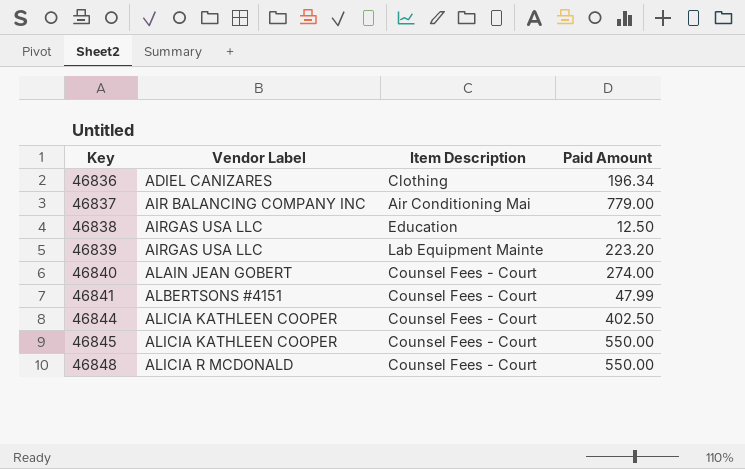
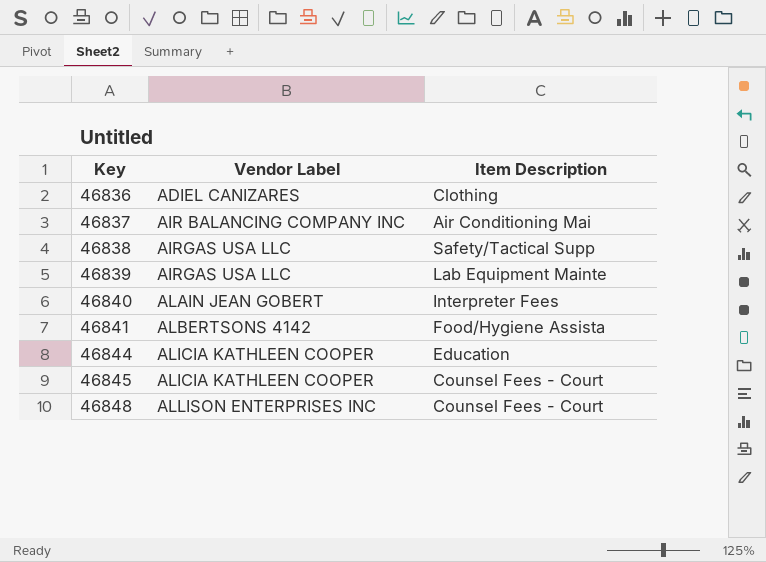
column Paid Amount | position: 4 -> none
46838 | Item Description: Education -> Safety/Tactical Supp
46840 | Item Description: Counsel Fees - Court -> Interpreter Fees
46841 | Vendor Label: ALBERTSONS #4151 -> ALBERTSONS 4142
46841 | Item Description: Counsel Fees - Court -> Food/Hygiene Assista
46844 | Item Description: Counsel Fees - Court -> Education
46848 | Vendor Label: ALICIA R MCDONALD -> ALLISON ENTERPRISES INC

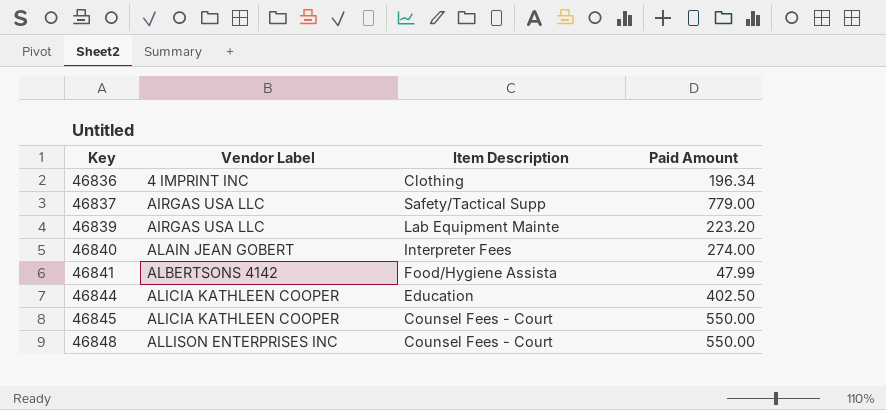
column Paid Amount | position: none -> 4
row 46838: AIRGAS USA LLC | Safety/Tactical Supp -> none
46836 | Vendor Label: ADIEL CANIZARES -> 4 IMPRINT INC
46837 | Vendor Label: AIR BALANCING COMPANY INC -> AIRGAS USA LLC
46837 | Item Description: Air Conditioning Mai -> Safety/Tactical Supp

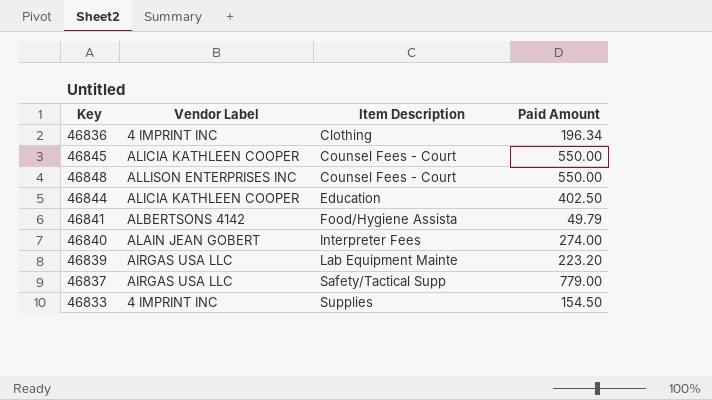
row order: Key ascending -> Item Description ascending
46841 | Paid Amount: 47.99 -> 49.79
row 46833: none -> 4 IMPRINT INC | Supplies | 154.50

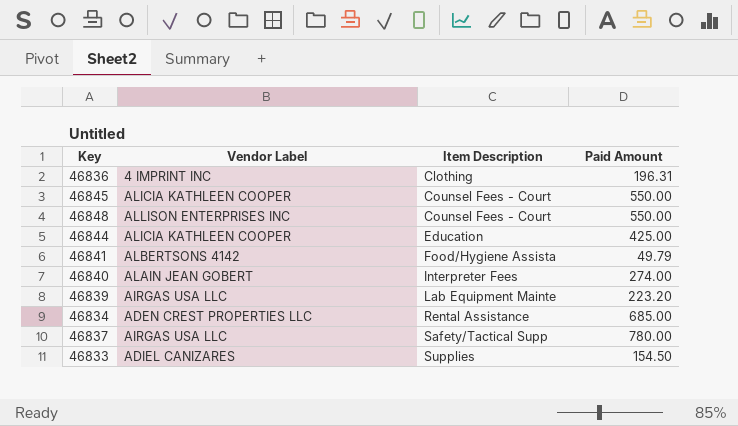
46836 | Paid Amount: 196.34 -> 196.31
46844 | Paid Amount: 402.50 -> 425.00
row 46834: none -> ADEN CREST PROPERTIES LLC | Rental Assistance | 685.00
46837 | Paid Amount: 779.00 -> 780.00
46833 | Vendor Label: 4 IMPRINT INC -> ADIEL CANIZARES

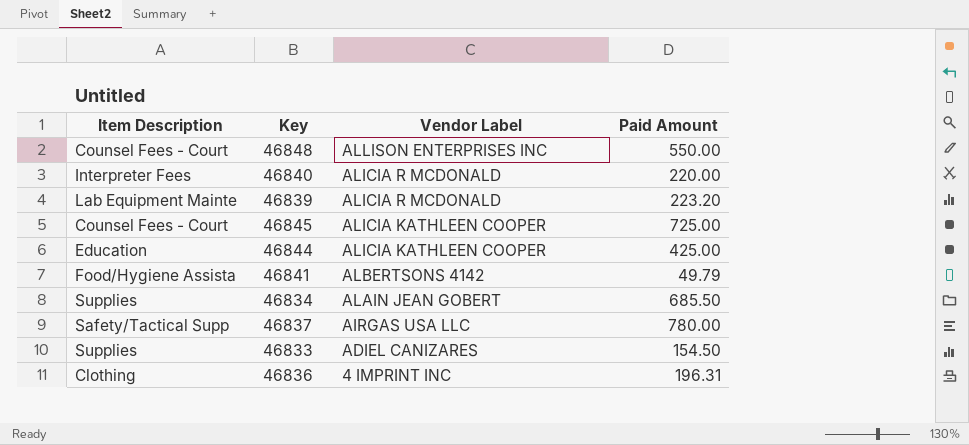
row order: Item Description ascending -> Vendor Label descending
column Item Description | position: 3 -> 1
46840 | Vendor Label: ALAIN JEAN GOBERT -> ALICIA R MCDONALD
46840 | Paid Amount: 274.00 -> 220.00
46839 | Vendor Label: AIRGAS USA LLC -> ALICIA R MCDONALD
46845 | Paid Amount: 550.00 -> 725.00
46834 | Item Description: Rental Assistance -> Supplies
46834 | Vendor Label: ADEN CREST PROPERTIES LLC -> ALAIN JEAN GOBERT
46834 | Paid Amount: 685.00 -> 685.50

